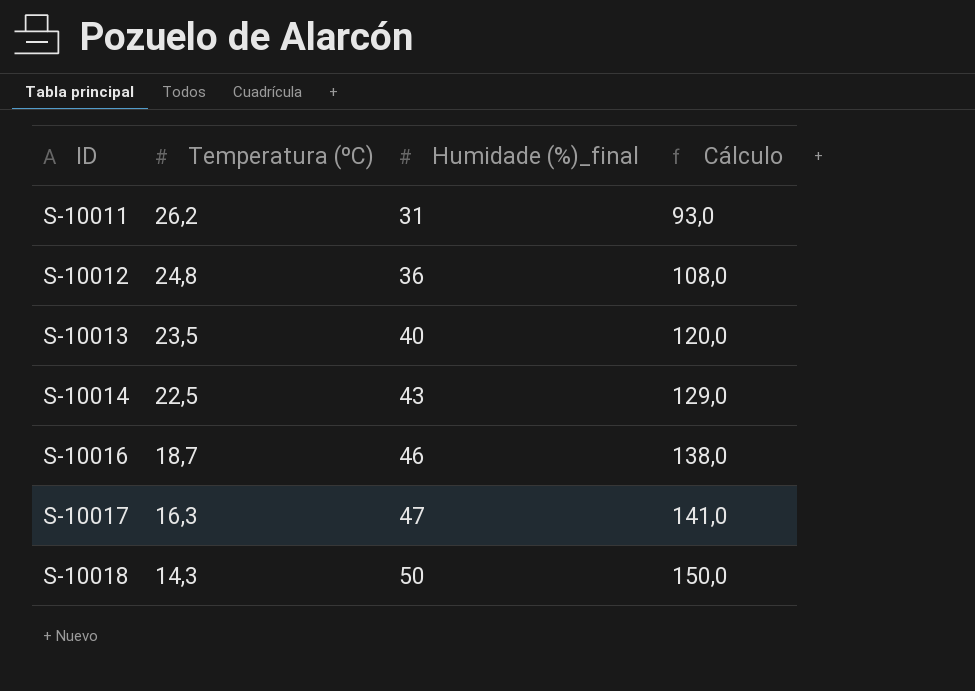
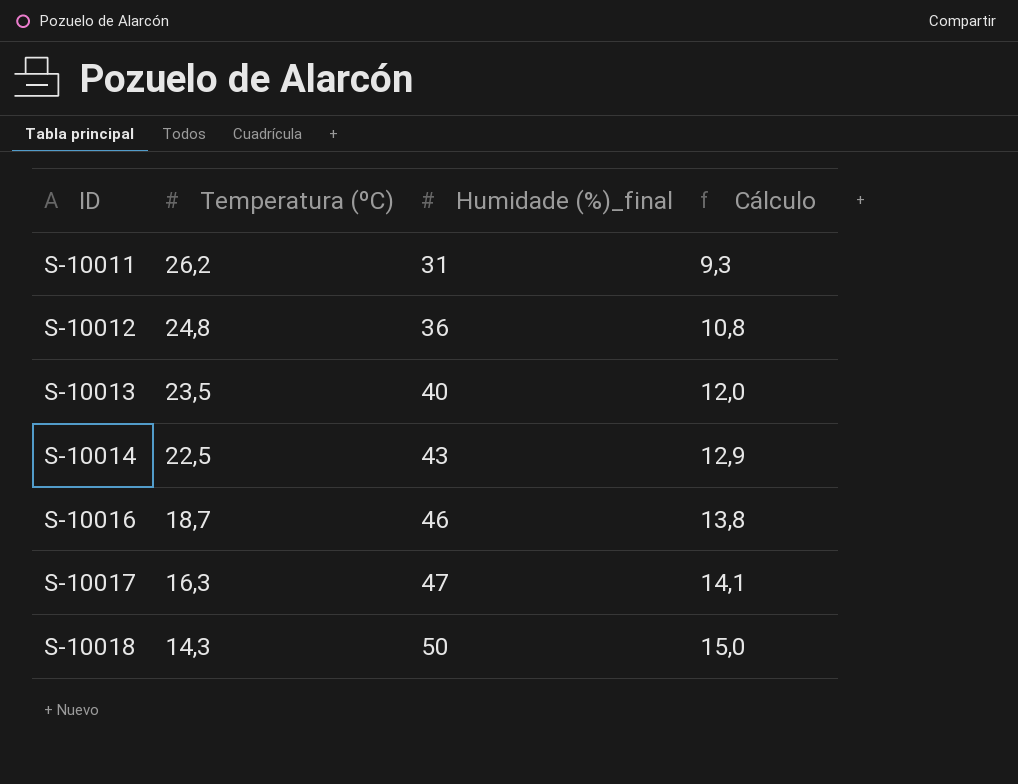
column Cálculo | formula: [Humidade (%)_final] * 3 -> [Humidade (%)_final] * 0,3

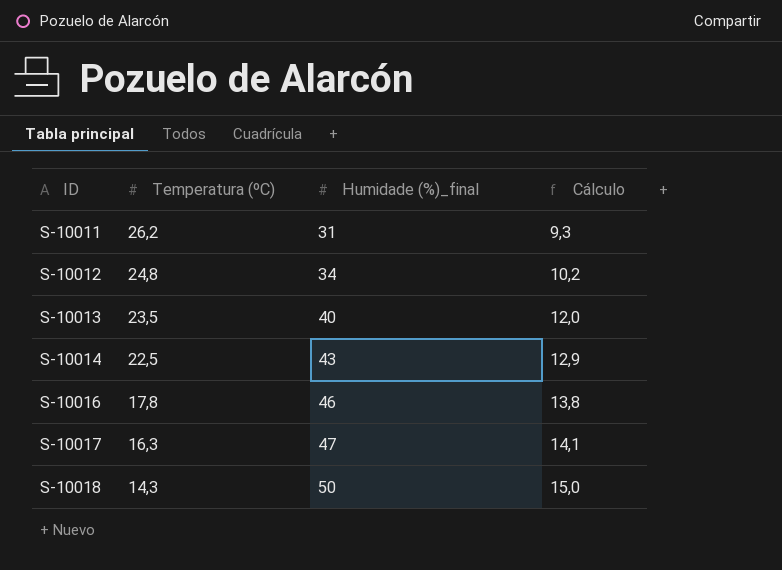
S-10012 | Humidade (%)_final: 36 -> 34
S-10012 | Cálculo: 10,8 -> 10,2
S-10016 | Temperatura (ºC): 18,7 -> 17,8

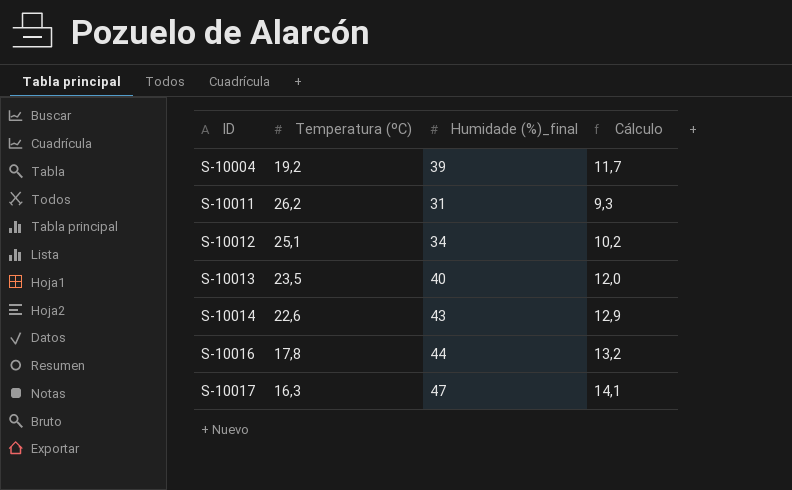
row S-10018: 14,3 | 50 | 15,0 -> none
row S-10004: none -> 19,2 | 39 | 11,7
S-10012 | Temperatura (ºC): 24,8 -> 25,1
S-10014 | Temperatura (ºC): 22,5 -> 22,6
S-10016 | Humidade (%)_final: 46 -> 44
S-10016 | Cálculo: 13,8 -> 13,2

